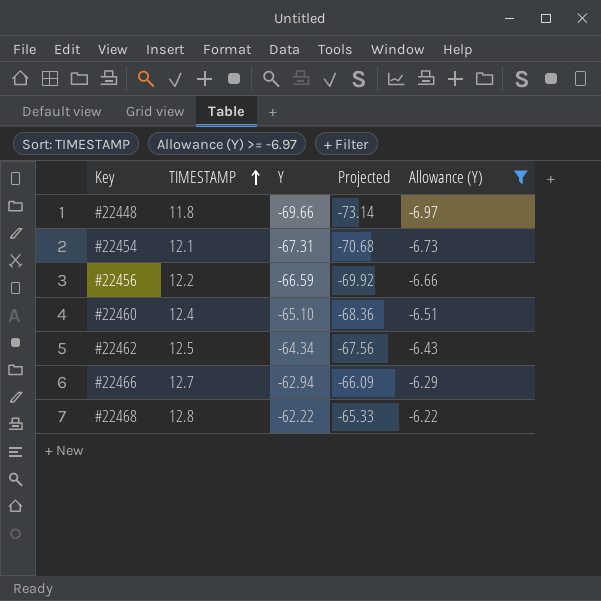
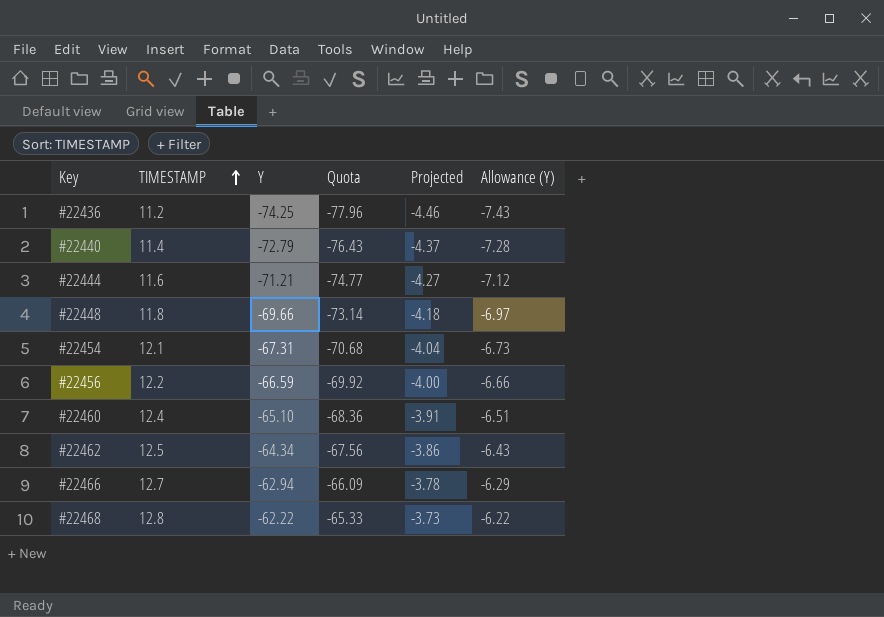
filter: Allowance (Y) >= -6.97 -> none
column Quota | formula: none -> [Y] * 1.05
column Projected | formula: [Y] * 1.05 -> [Y] * 0.06

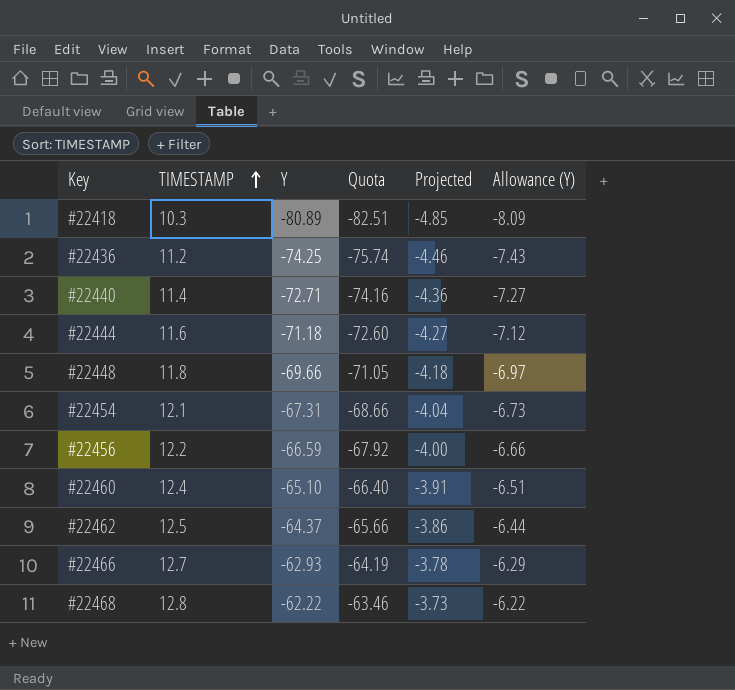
column Quota | formula: [Y] * 1.05 -> [Y] * 1.02
row #22418: none -> 10.3 | -80.89 | -82.51 | -4.85 | -8.09
#22440 | Y: -72.79 -> -72.71
#22440 | Projected: -4.37 -> -4.36
#22440 | Allowance (Y): -7.28 -> -7.27
#22444 | Y: -71.21 -> -71.18
#22462 | Y: -64.34 -> -64.37
#22462 | Allowance (Y): -6.43 -> -6.44
#22466 | Y: -62.94 -> -62.93

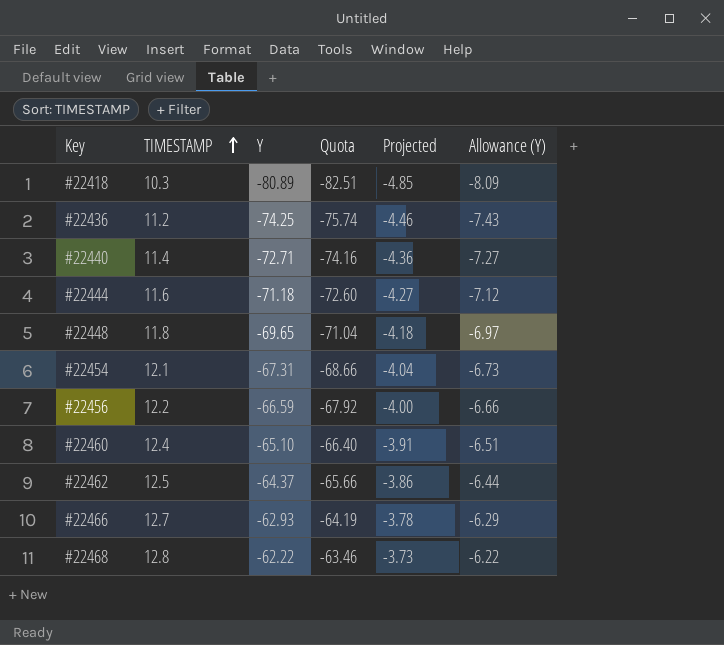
#22448 | Y: -69.66 -> -69.65
#22448 | Quota: -71.05 -> -71.04

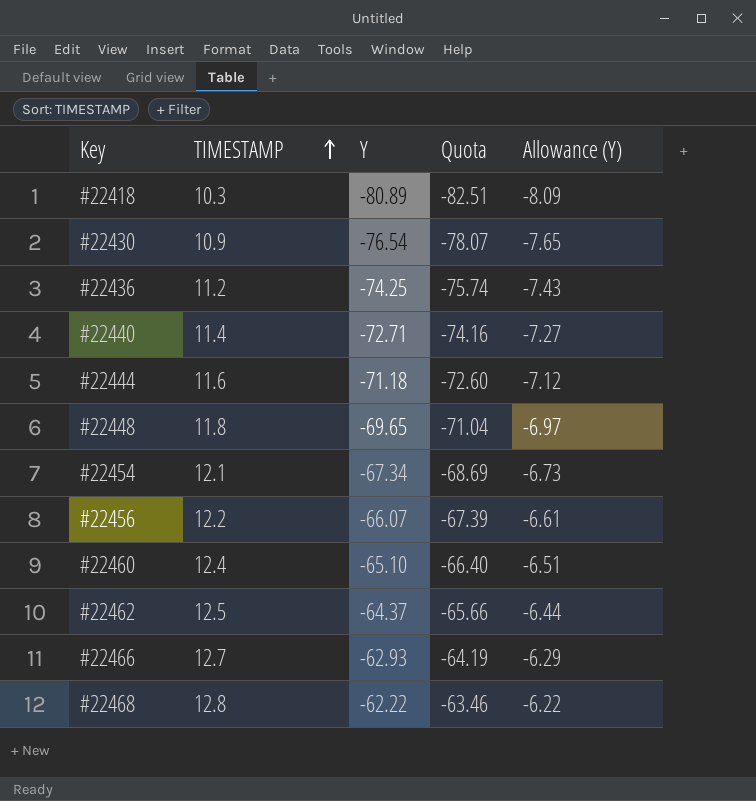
column Projected | formula: [Y] * 0.06 -> none
row #22430: none -> 10.9 | -76.54 | -78.07 | -7.65
#22454 | Y: -67.31 -> -67.34
#22454 | Quota: -68.66 -> -68.69
#22456 | Y: -66.59 -> -66.07
#22456 | Quota: -67.92 -> -67.39
#22456 | Allowance (Y): -6.66 -> -6.61

